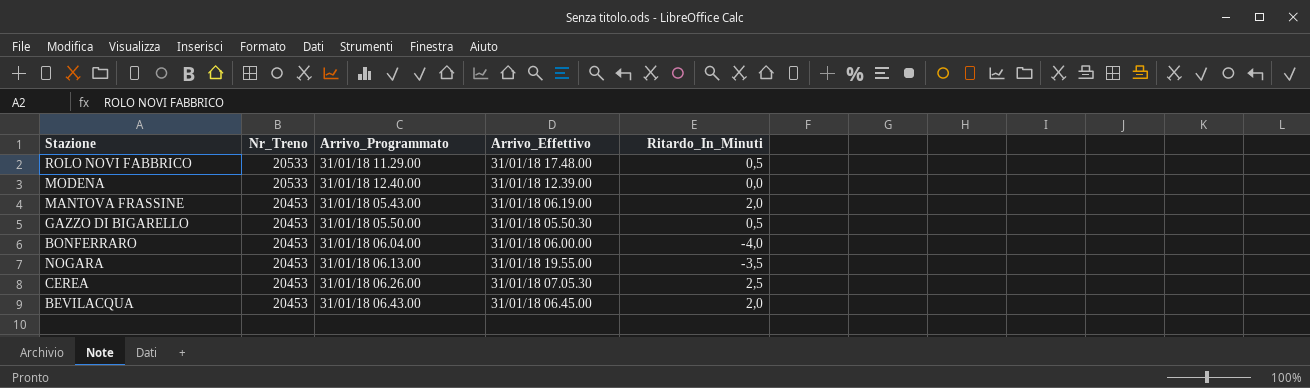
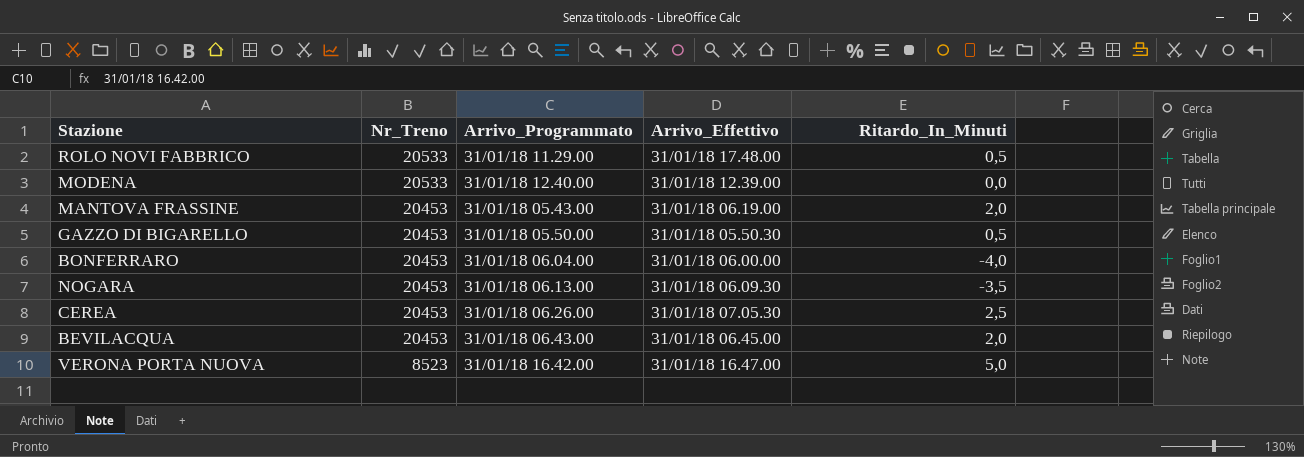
NOGARA | Arrivo_Effettivo: 31/01/18 19.55.00 -> 31/01/18 06.09.30
row VERONA PORTA NUOVA: none -> 8523 | 31/01/18 16.42.00 | 31/01/18 16.47.00 | 5,0

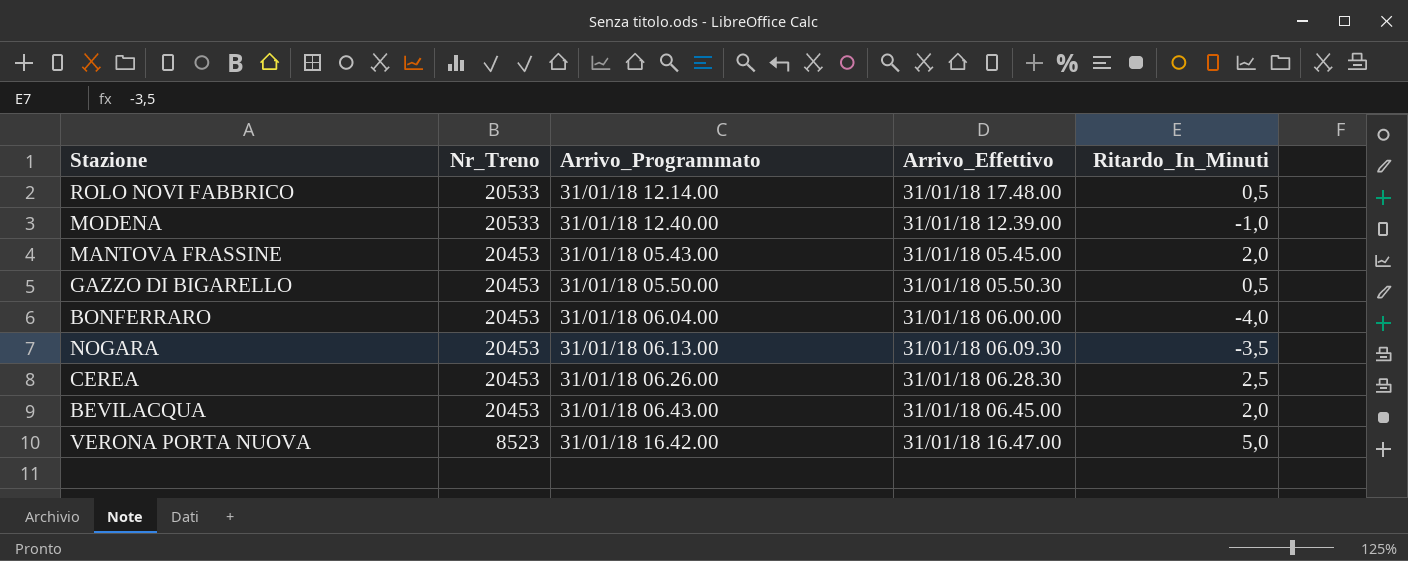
ROLO NOVI FABBRICO | Arrivo_Programmato: 31/01/18 11.29.00 -> 31/01/18 12.14.00
MODENA | Ritardo_In_Minuti: 0,0 -> -1,0
MANTOVA FRASSINE | Arrivo_Effettivo: 31/01/18 06.19.00 -> 31/01/18 05.45.00
CEREA | Arrivo_Effettivo: 31/01/18 07.05.30 -> 31/01/18 06.28.30

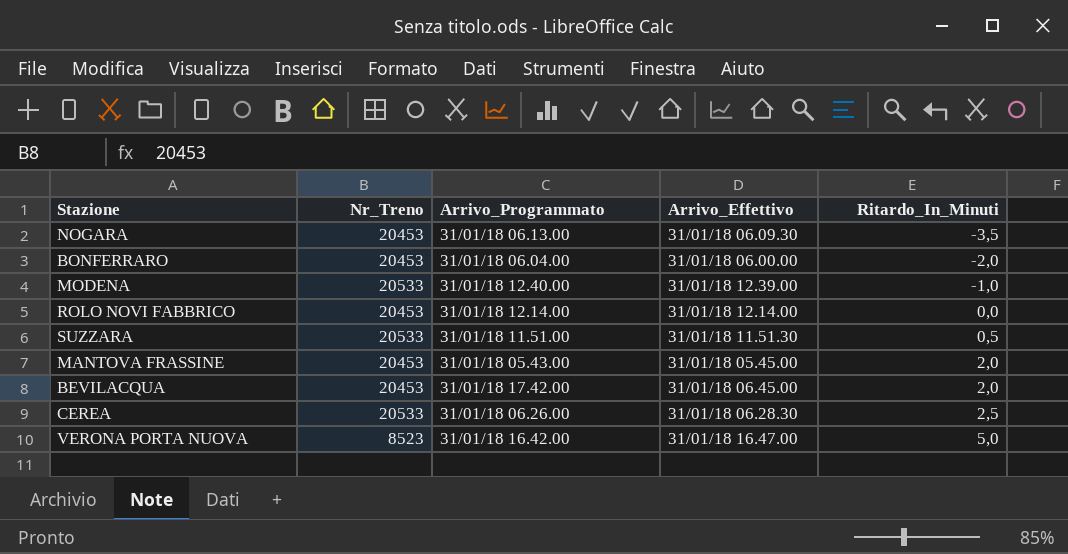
row order: Nr_Treno descending -> Ritardo_In_Minuti ascending
row GAZZO DI BIGARELLO: 20453 | 31/01/18 05.50.00 | 31/01/18 05.50.30 | 0,5 -> none
BONFERRARO | Ritardo_In_Minuti: -4,0 -> -2,0
ROLO NOVI FABBRICO | Nr_Treno: 20533 -> 20453
ROLO NOVI FABBRICO | Arrivo_Effettivo: 31/01/18 17.48.00 -> 31/01/18 12.14.00
ROLO NOVI FABBRICO | Ritardo_In_Minuti: 0,5 -> 0,0
row SUZZARA: none -> 20533 | 31/01/18 11.51.00 | 31/01/18 11.51.30 | 0,5
BEVILACQUA | Arrivo_Programmato: 31/01/18 06.43.00 -> 31/01/18 17.42.00
CEREA | Nr_Treno: 20453 -> 20533

